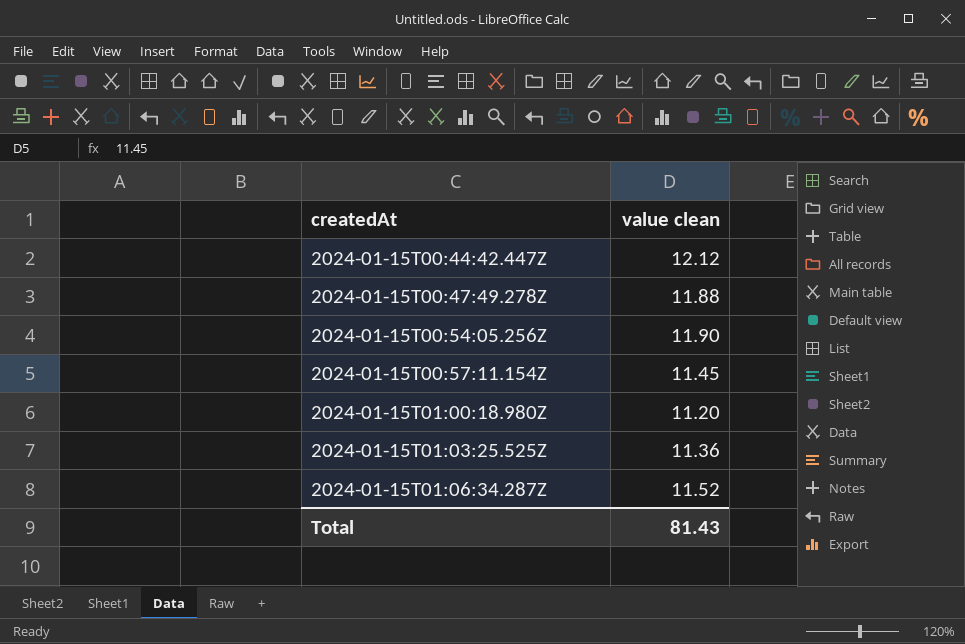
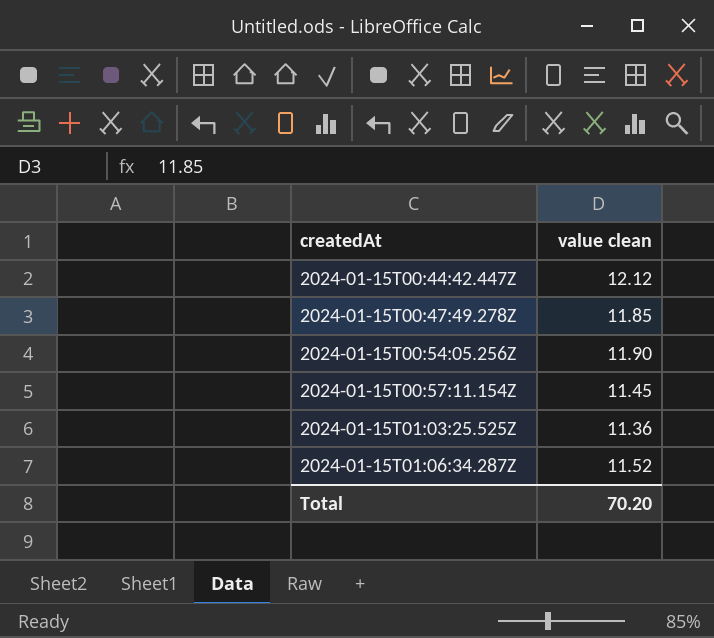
row 2024-01-15T01:00:18.980Z: 11.20 -> none
2024-01-15T00:47:49.278Z | value clean: 11.88 -> 11.85
Total | value clean: 81.43 -> 70.20

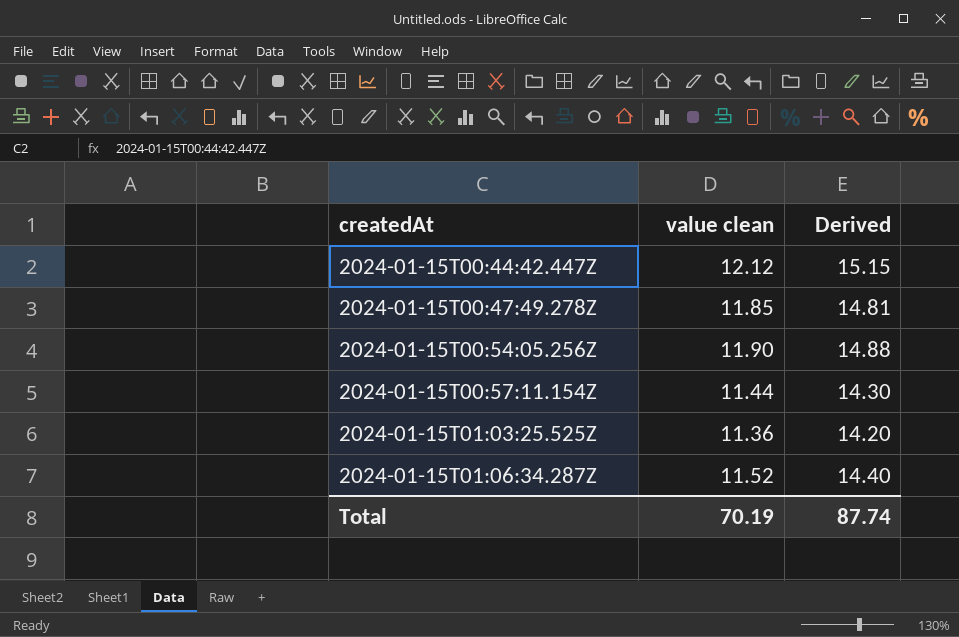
column Derived | formula: none -> [value clean] * 1.25
2024-01-15T00:57:11.154Z | value clean: 11.45 -> 11.44
Total | value clean: 70.20 -> 70.19

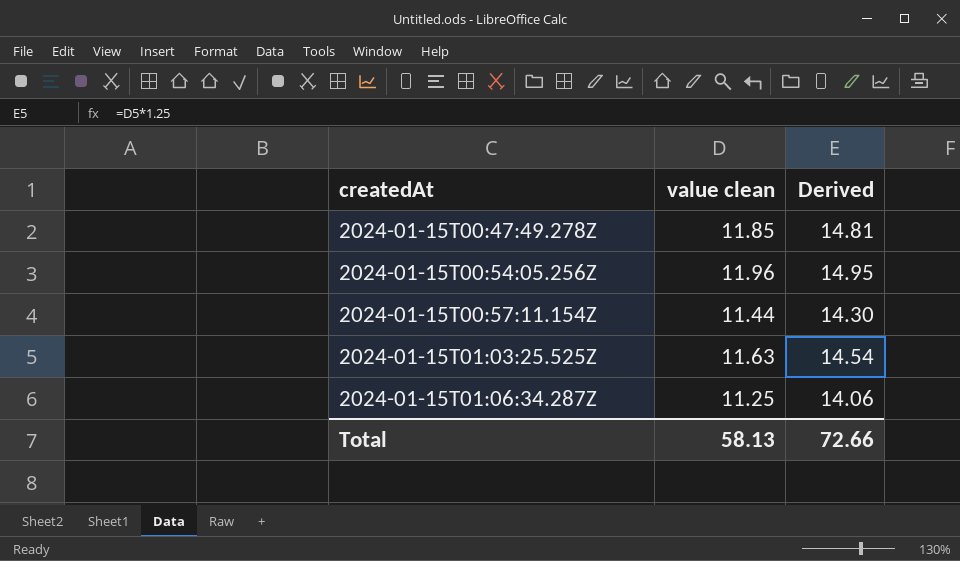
row 2024-01-15T00:44:42.447Z: 12.12 | 15.15 -> none
2024-01-15T00:54:05.256Z | value clean: 11.90 -> 11.96
2024-01-15T00:54:05.256Z | Derived: 14.88 -> 14.95
2024-01-15T01:03:25.525Z | value clean: 11.36 -> 11.63
2024-01-15T01:03:25.525Z | Derived: 14.20 -> 14.54
2024-01-15T01:06:34.287Z | value clean: 11.52 -> 11.25
2024-01-15T01:06:34.287Z | Derived: 14.40 -> 14.06
Total | value clean: 70.19 -> 58.13
Total | Derived: 87.74 -> 72.66

